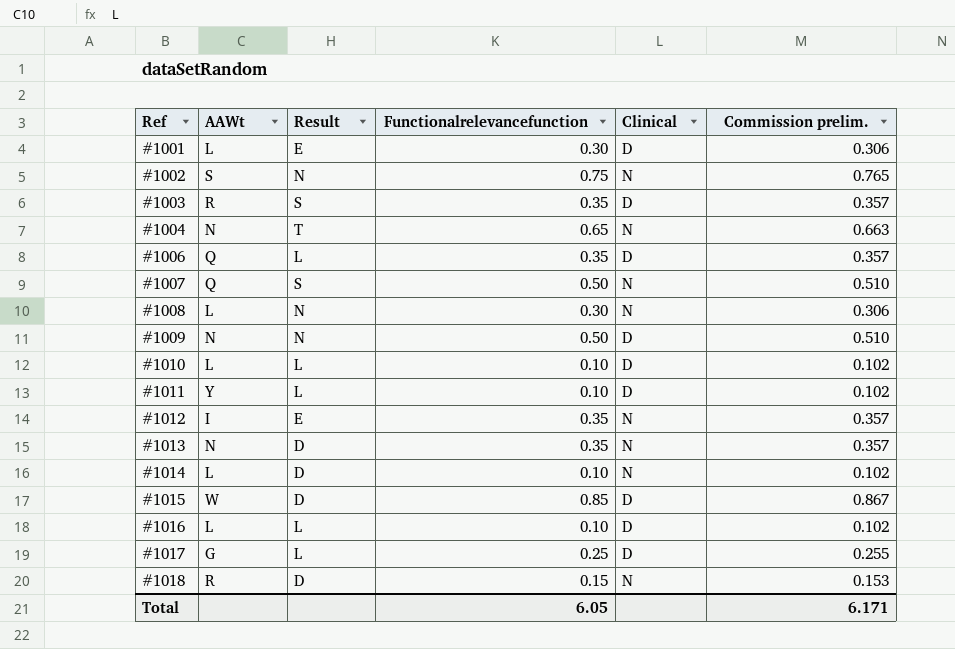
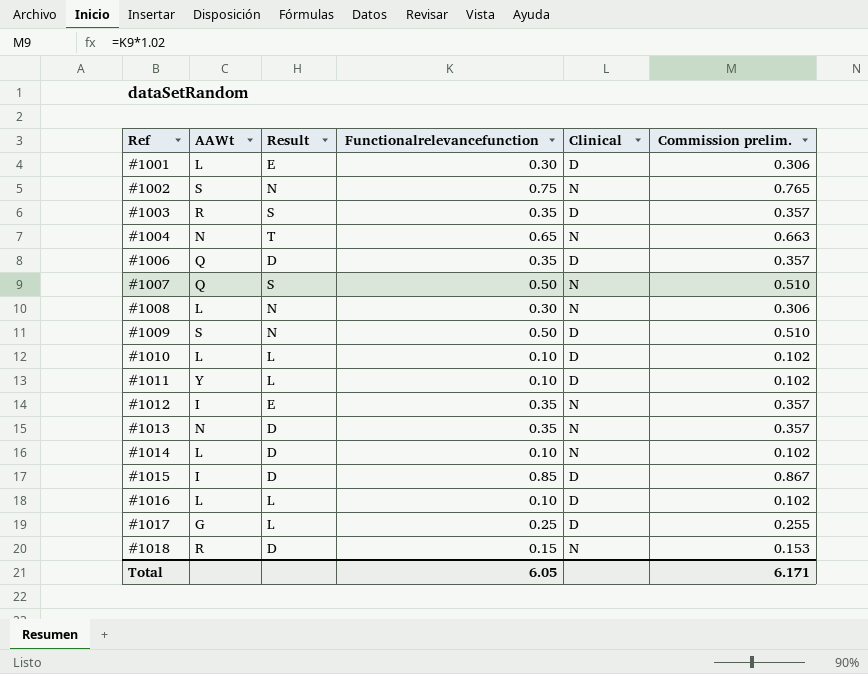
#1006 | Result: L -> D
#1009 | AAWt: N -> S
#1015 | AAWt: W -> I

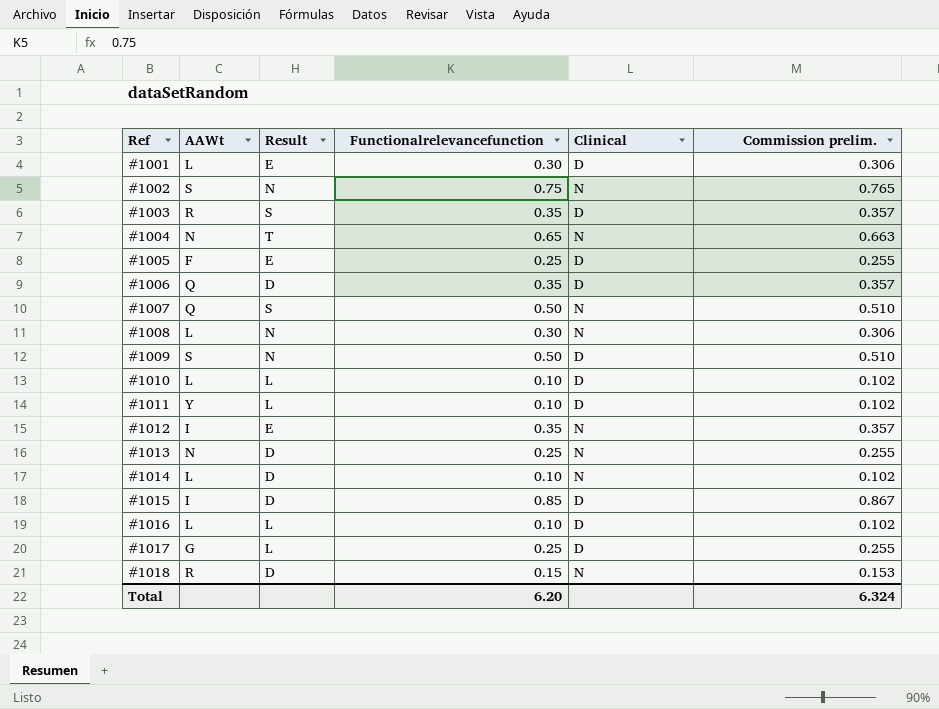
row #1005: none -> F | E | 0.25 | D | 0.255
#1013 | Functionalrelevancefunction: 0.35 -> 0.25
#1013 | Commission prelim.: 0.357 -> 0.255
Total | Functionalrelevancefunction: 6.05 -> 6.20
Total | Commission prelim.: 6.171 -> 6.324

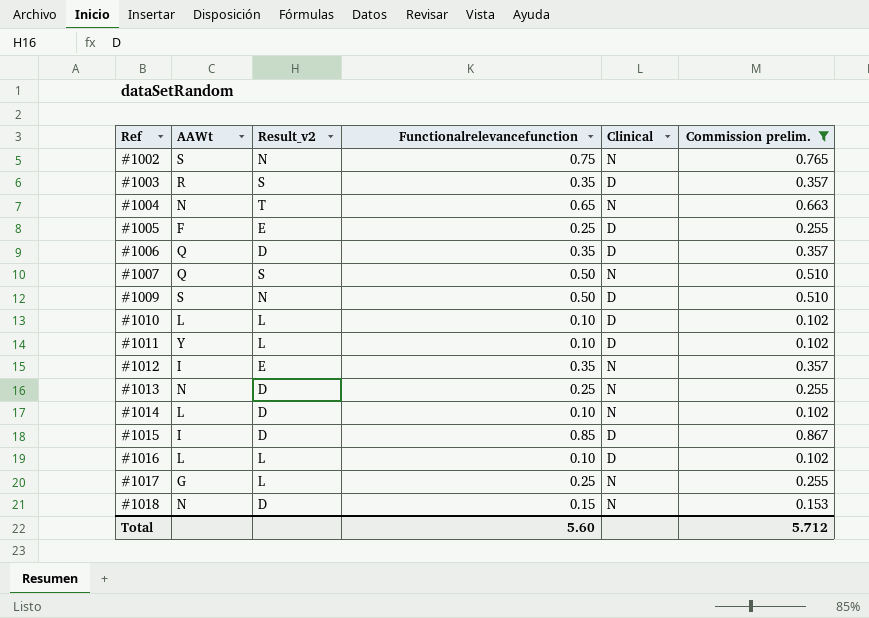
filter: none -> Commission prelim. != 0.306
column name: Result -> Result_v2
#1017 | Clinical: D -> N
#1018 | AAWt: R -> N
Total | Functionalrelevancefunction: 6.20 -> 5.60
Total | Commission prelim.: 6.324 -> 5.712

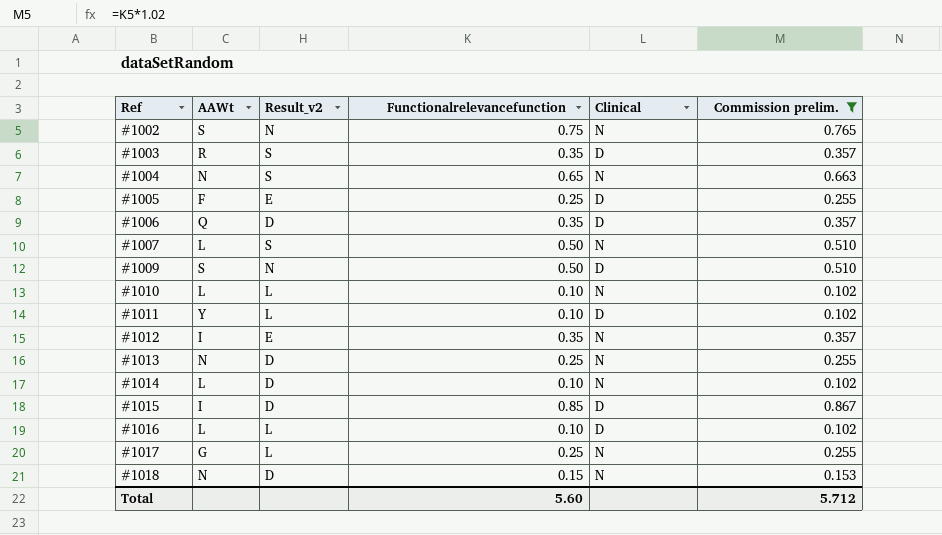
#1004 | Result_v2: T -> S
#1007 | AAWt: Q -> L
#1010 | Clinical: D -> N

